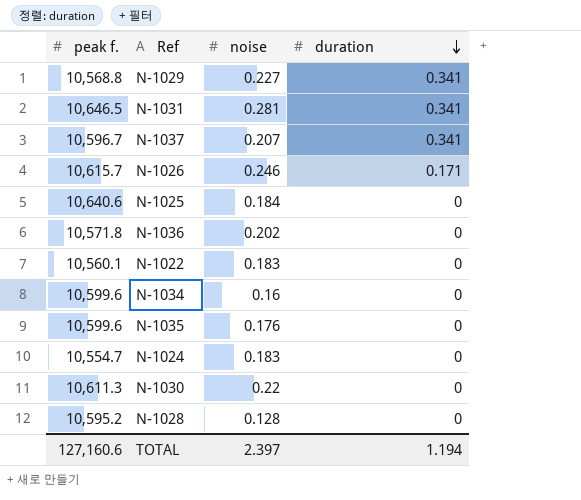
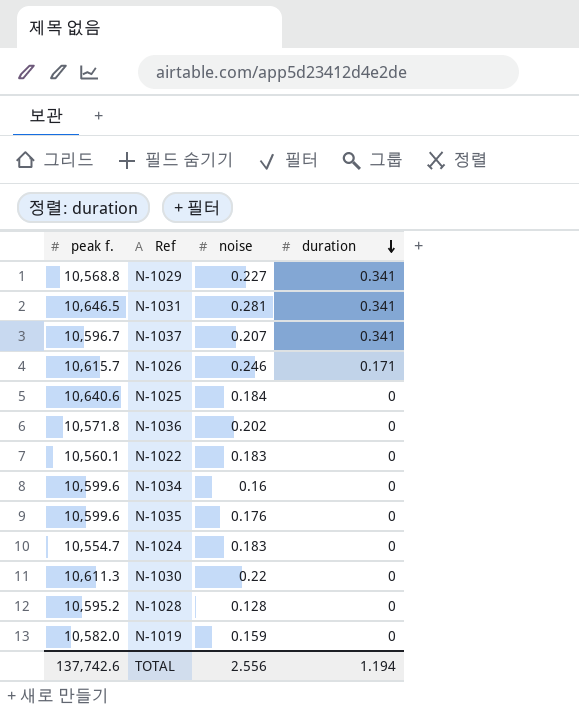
row N-1019: none -> 10,582.0 | 0.159 | 0
TOTAL | peak f.: 127,160.6 -> 137,742.6
TOTAL | noise: 2.397 -> 2.556

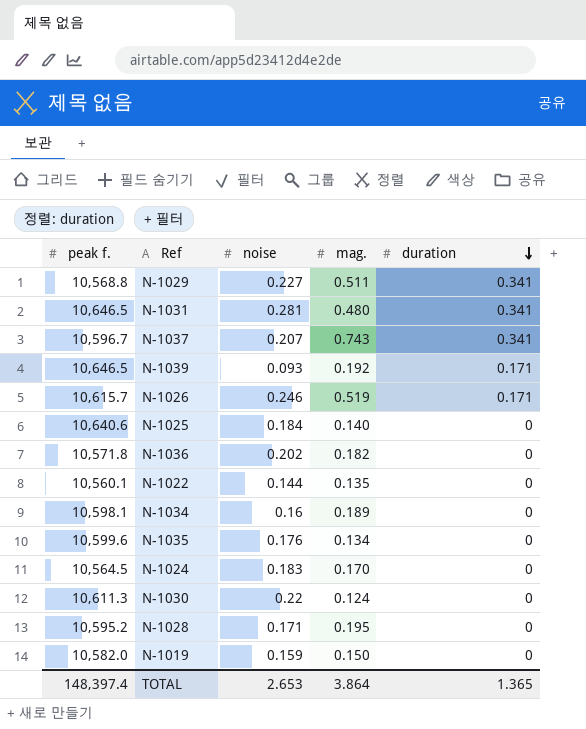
column mag. | position: none -> 4
row N-1039: none -> 10,646.5 | 0.093 | 0.192 | 0.171
N-1022 | noise: 0.183 -> 0.144
N-1034 | peak f.: 10,599.6 -> 10,598.1
N-1024 | peak f.: 10,554.7 -> 10,564.5
N-1028 | noise: 0.128 -> 0.171
TOTAL | peak f.: 137,742.6 -> 148,397.4
TOTAL | noise: 2.556 -> 2.653
TOTAL | duration: 1.194 -> 1.365

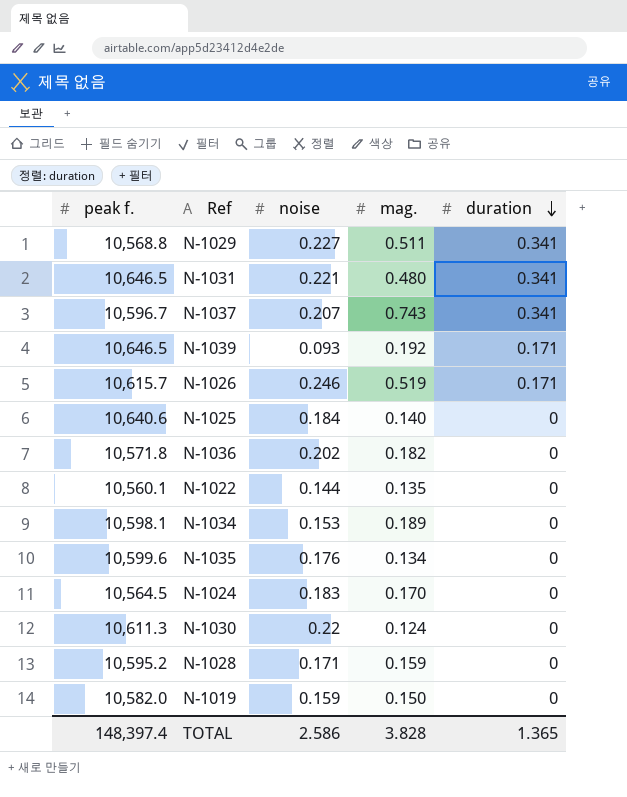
N-1031 | noise: 0.281 -> 0.221
N-1034 | noise: 0.16 -> 0.153
N-1028 | mag.: 0.195 -> 0.159
TOTAL | noise: 2.653 -> 2.586
TOTAL | mag.: 3.864 -> 3.828

